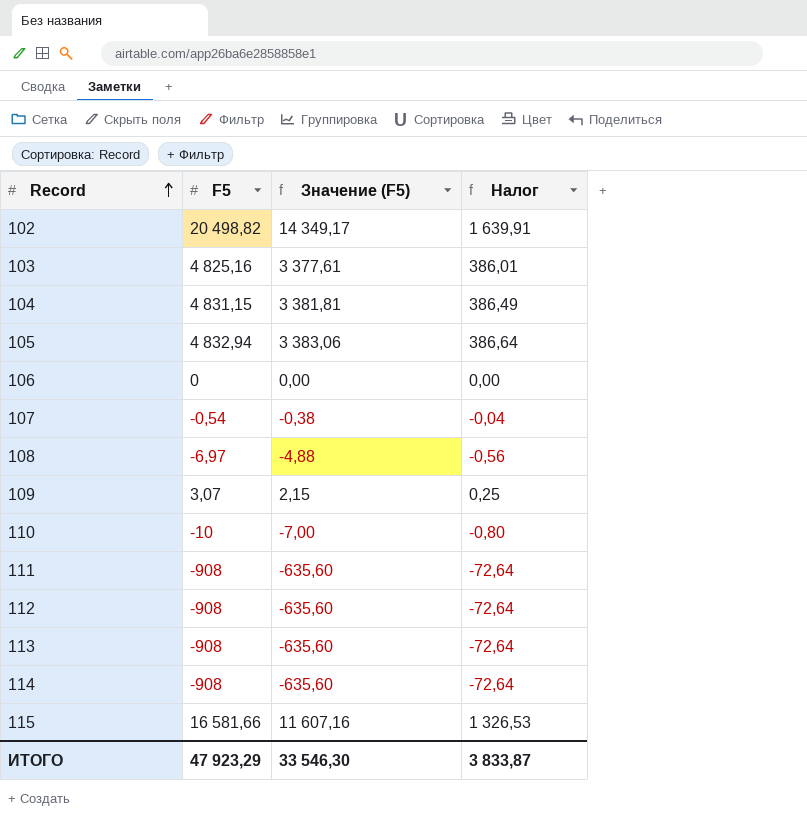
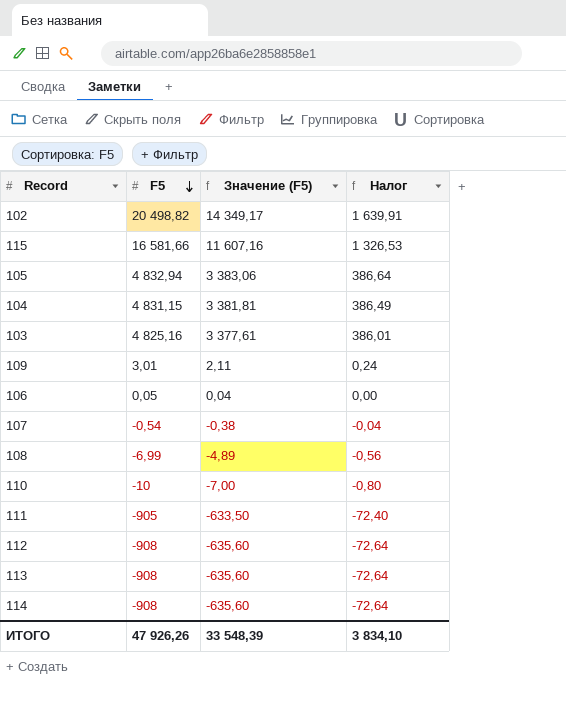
row order: Record ascending -> F5 descending
109 | F5: 3,07 -> 3,01
109 | Значение (F5): 2,15 -> 2,11
109 | Налог: 0,25 -> 0,24
106 | F5: 0 -> 0,05
106 | Значение (F5): 0,00 -> 0,04
108 | F5: -6,97 -> -6,99
108 | Значение (F5): -4,88 -> -4,89
111 | F5: -908 -> -905
111 | Значение (F5): -635,60 -> -633,50
111 | Налог: -72,64 -> -72,40
ИТОГО | F5: 47 923,29 -> 47 926,26
ИТОГО | Значение (F5): 33 546,30 -> 33 548,39
ИТОГО | Налог: 3 833,87 -> 3 834,10

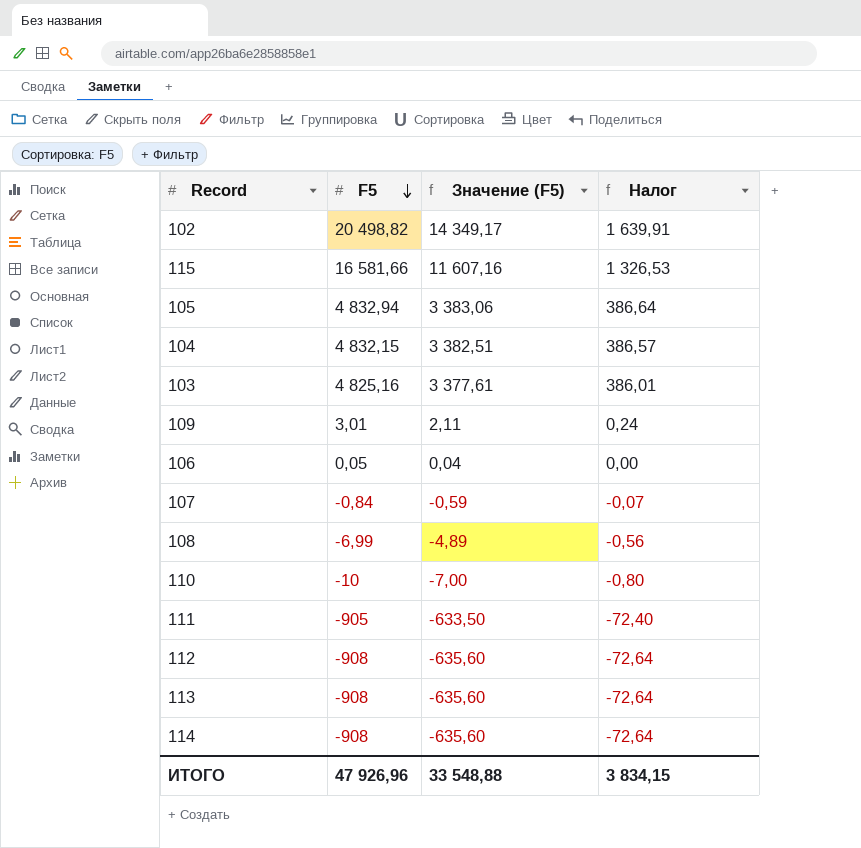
104 | F5: 4 831,15 -> 4 832,15
104 | Значение (F5): 3 381,81 -> 3 382,51
104 | Налог: 386,49 -> 386,57
107 | F5: -0,54 -> -0,84
107 | Значение (F5): -0,38 -> -0,59
107 | Налог: -0,04 -> -0,07
ИТОГО | F5: 47 926,26 -> 47 926,96
ИТОГО | Значение (F5): 33 548,39 -> 33 548,88
ИТОГО | Налог: 3 834,10 -> 3 834,15

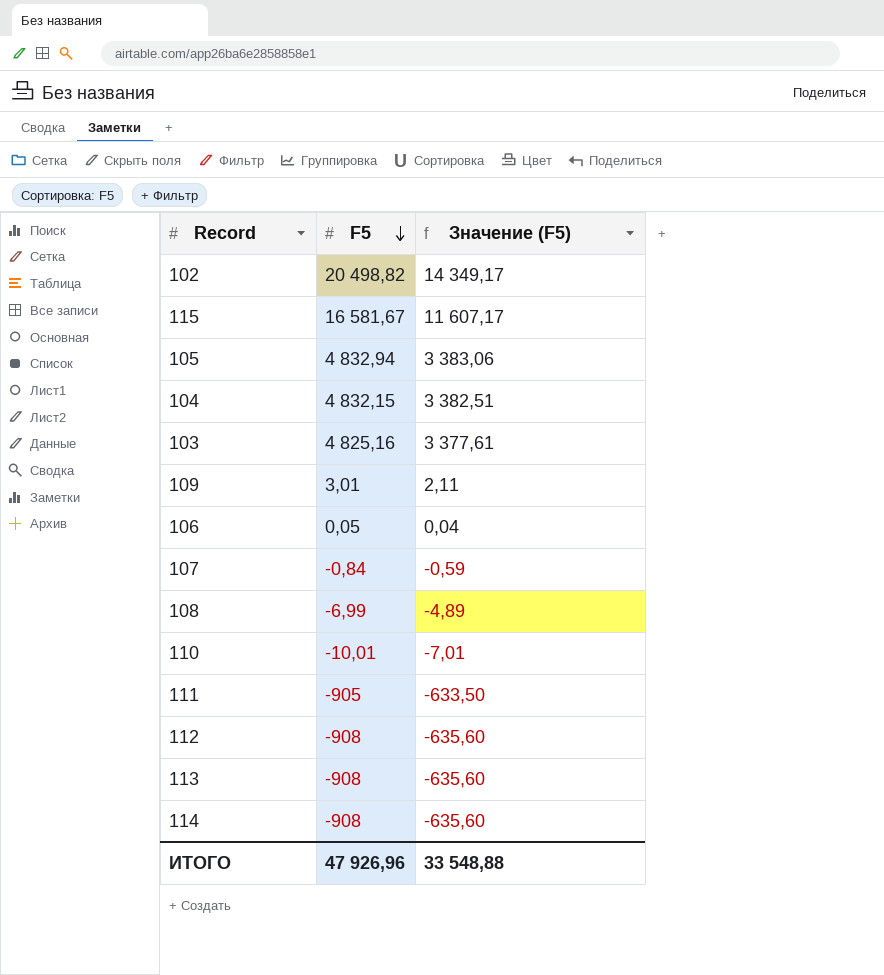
column Налог | formula: [F5] * 0,08 -> none
115 | F5: 16 581,66 -> 16 581,67
115 | Значение (F5): 11 607,16 -> 11 607,17
110 | F5: -10 -> -10,01
110 | Значение (F5): -7,00 -> -7,01

